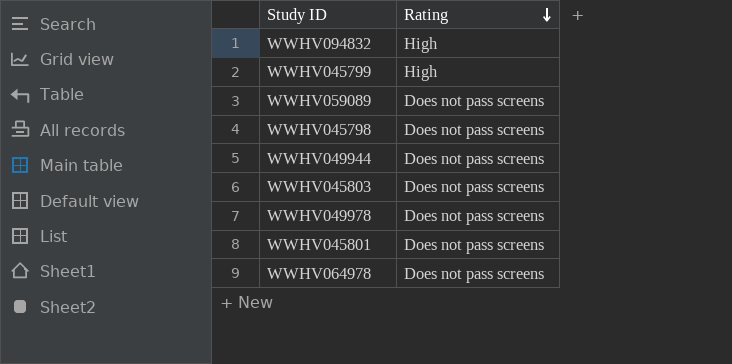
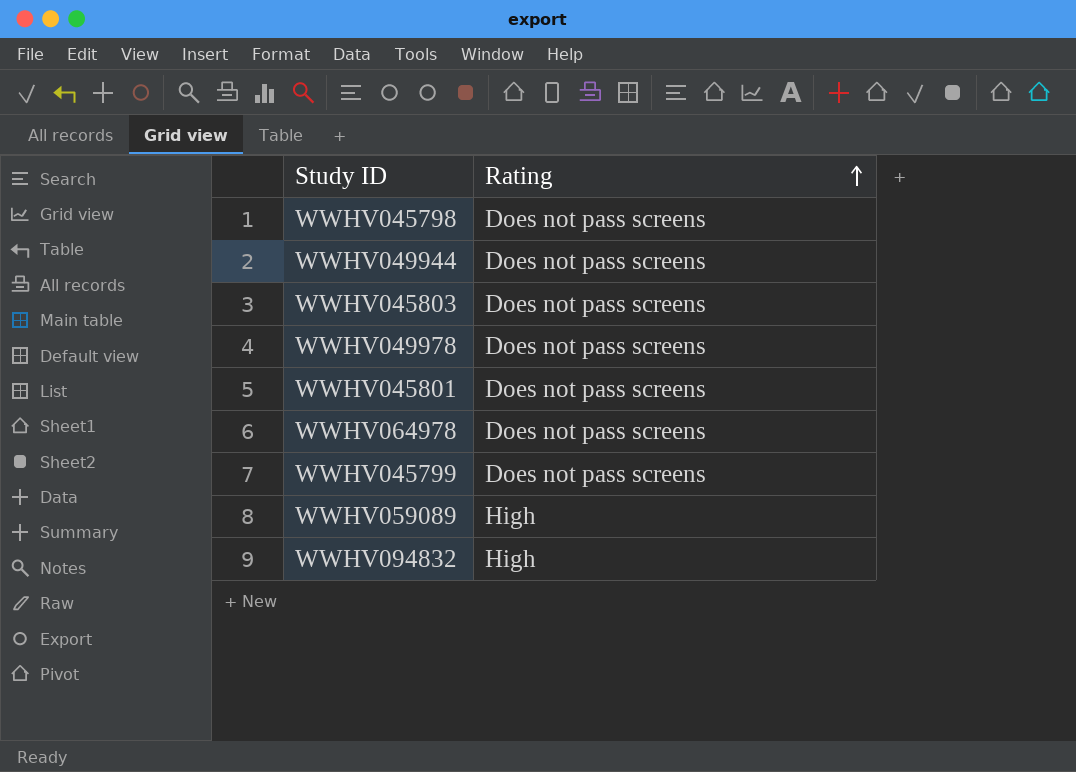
row order: Rating descending -> Rating ascending
WWHV045799 | Rating: High -> Does not pass screens
WWHV059089 | Rating: Does not pass screens -> High

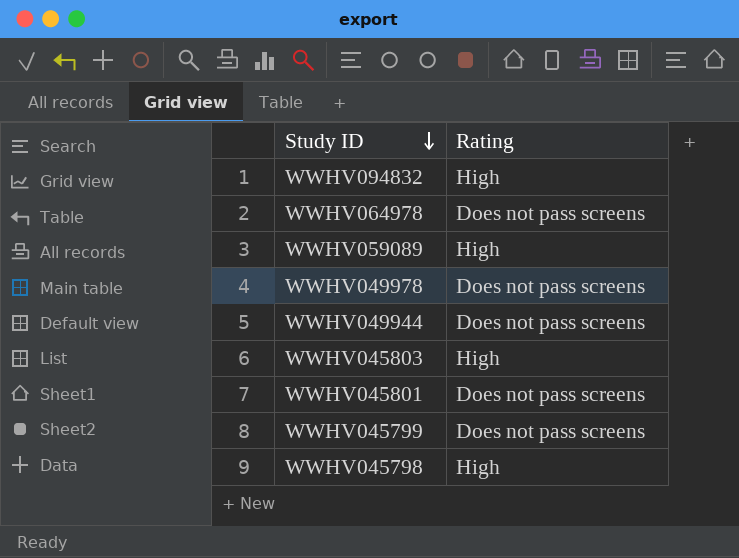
row order: Rating ascending -> Study ID descending
WWHV045803 | Rating: Does not pass screens -> High
WWHV045798 | Rating: Does not pass screens -> High

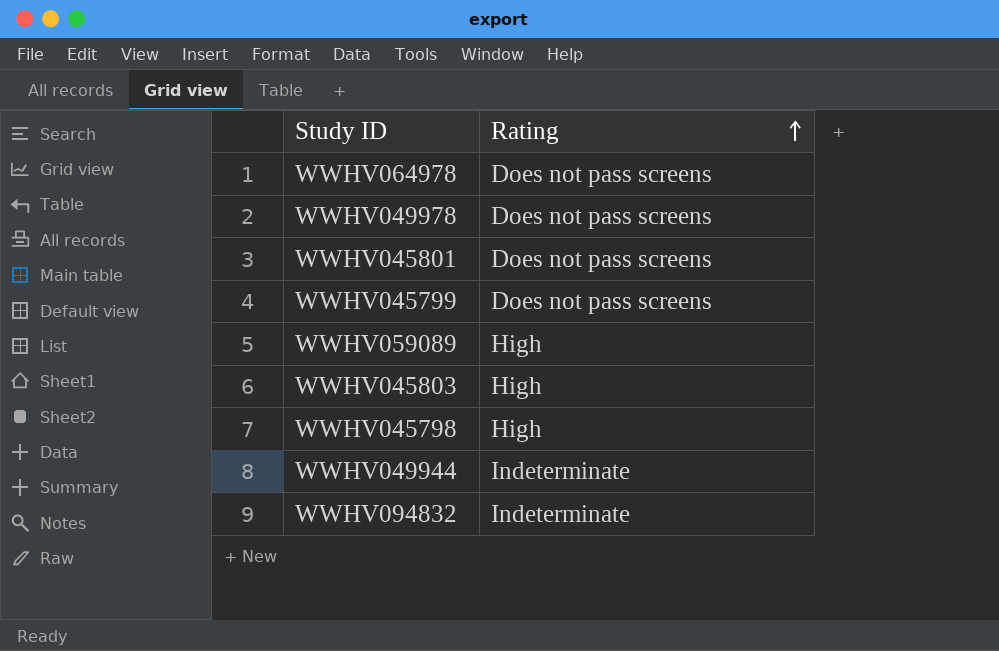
row order: Study ID descending -> Rating ascending
WWHV049944 | Rating: Does not pass screens -> Indeterminate
WWHV094832 | Rating: High -> Indeterminate

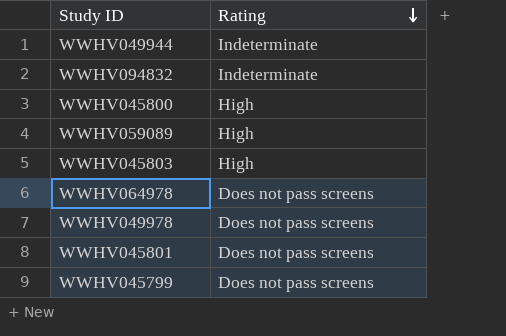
row order: Rating ascending -> Rating descending
row WWHV045798: High -> none
row WWHV045800: none -> High

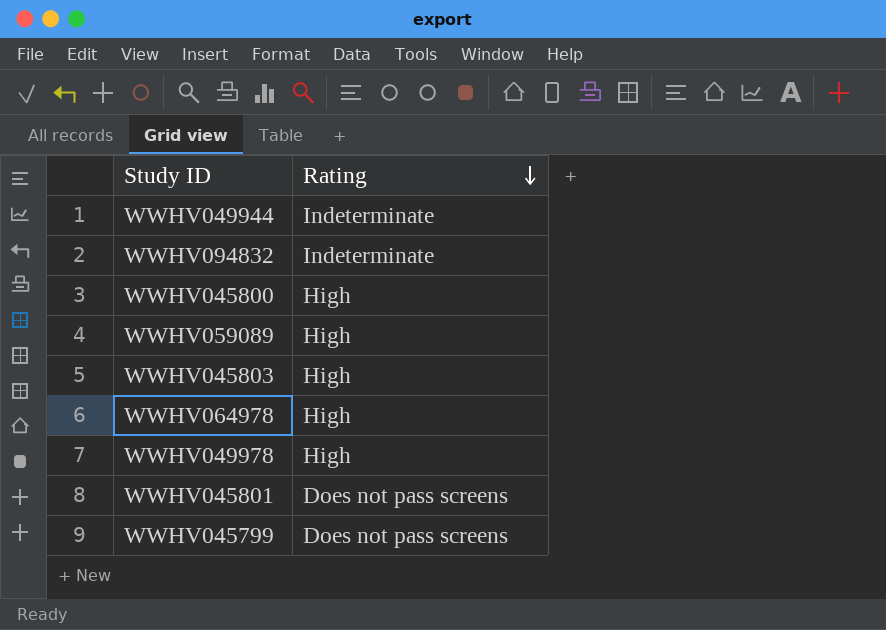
WWHV064978 | Rating: Does not pass screens -> High
WWHV049978 | Rating: Does not pass screens -> High

